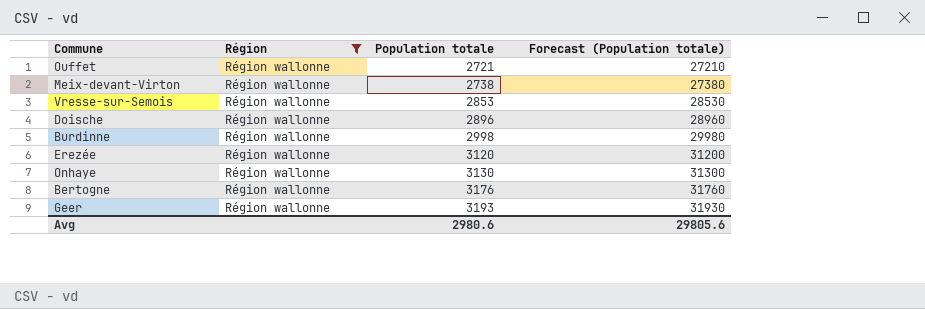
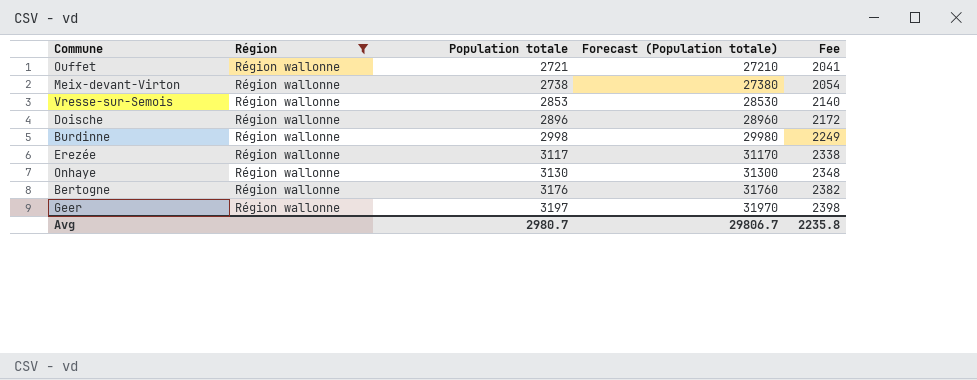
column Fee | formula: none -> [Population totale] * 0.75
Erezée | Population totale: 3120 -> 3117
Erezée | Forecast (Population totale): 31200 -> 31170
Geer | Population totale: 3193 -> 3197
Geer | Forecast (Population totale): 31930 -> 31970
Avg | Population totale: 2980.6 -> 2980.7
Avg | Forecast (Population totale): 29805.6 -> 29806.7

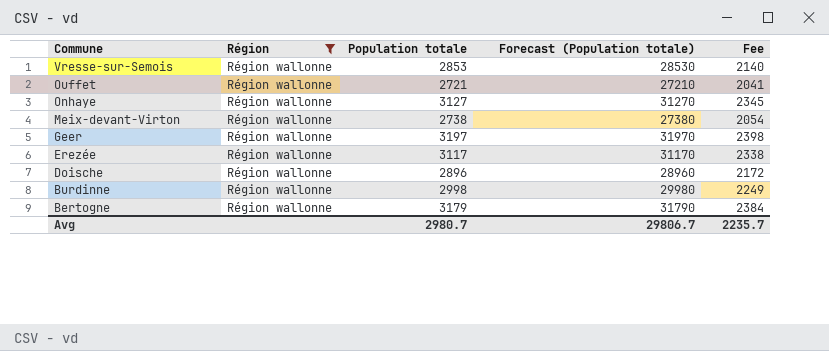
row order: Population totale ascending -> Commune descending
Onhaye | Population totale: 3130 -> 3127
Onhaye | Forecast (Population totale): 31300 -> 31270
Onhaye | Fee: 2348 -> 2345
Bertogne | Population totale: 3176 -> 3179
Bertogne | Forecast (Population totale): 31760 -> 31790
Bertogne | Fee: 2382 -> 2384
Avg | Fee: 2235.8 -> 2235.7

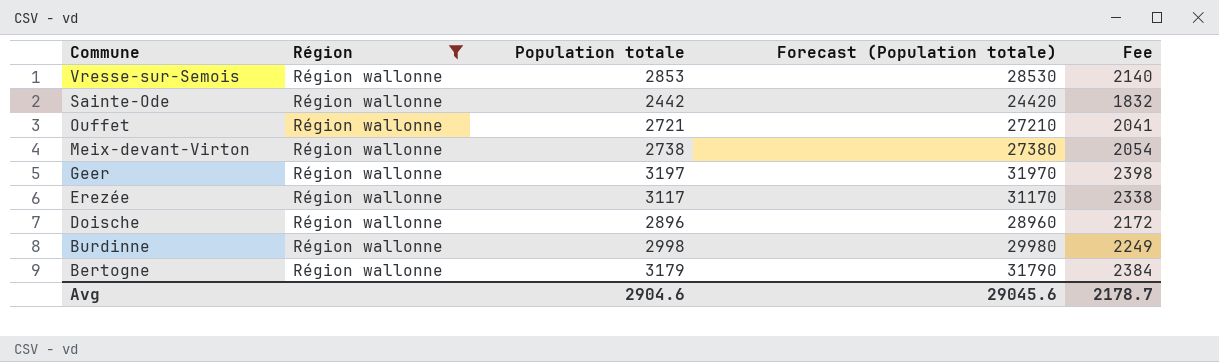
row Onhaye: Région wallonne | 3127 | 31270 | 2345 -> none
row Sainte-Ode: none -> Région wallonne | 2442 | 24420 | 1832
Avg | Population totale: 2980.7 -> 2904.6
Avg | Forecast (Population totale): 29806.7 -> 29045.6
Avg | Fee: 2235.7 -> 2178.7

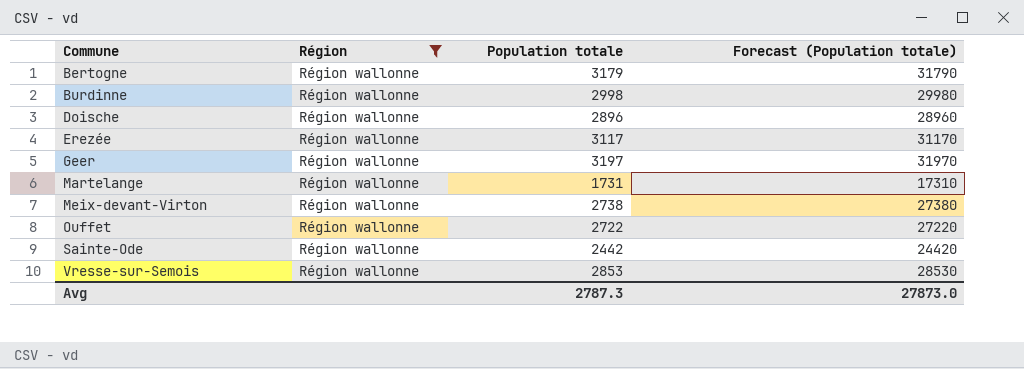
row order: Commune descending -> Commune ascending
column Fee | formula: [Population totale] * 0.75 -> none
row Martelange: none -> Région wallonne | 1731 | 17310
Ouffet | Population totale: 2721 -> 2722
Ouffet | Forecast (Population totale): 27210 -> 27220
Avg | Population totale: 2904.6 -> 2787.3
Avg | Forecast (Population totale): 29045.6 -> 27873.0

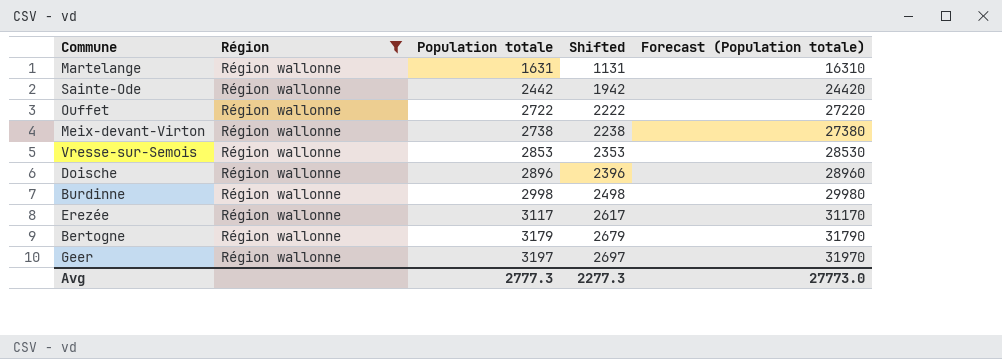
row order: Commune ascending -> Population totale ascending
column Shifted | formula: none -> [Population totale] - 500
Martelange | Population totale: 1731 -> 1631
Martelange | Forecast (Population totale): 17310 -> 16310
Avg | Population totale: 2787.3 -> 2777.3
Avg | Forecast (Population totale): 27873.0 -> 27773.0

